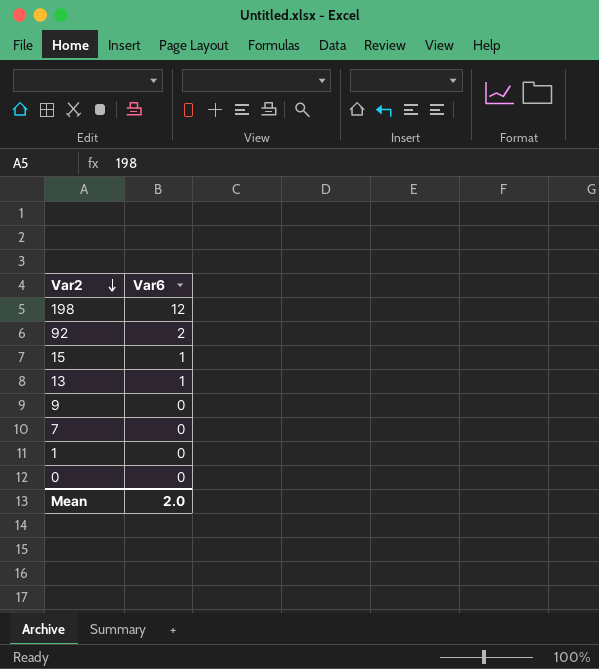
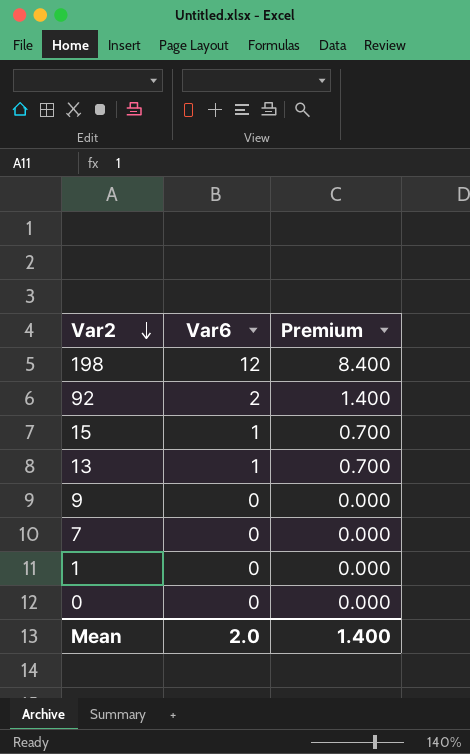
column Premium | formula: none -> [Var6] * 0.7

